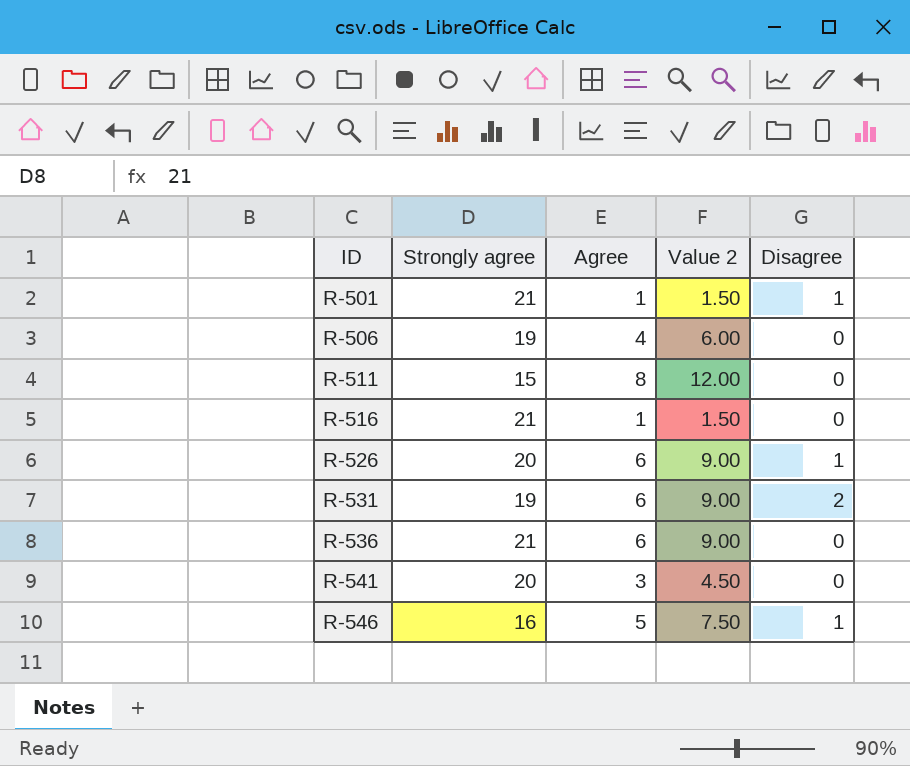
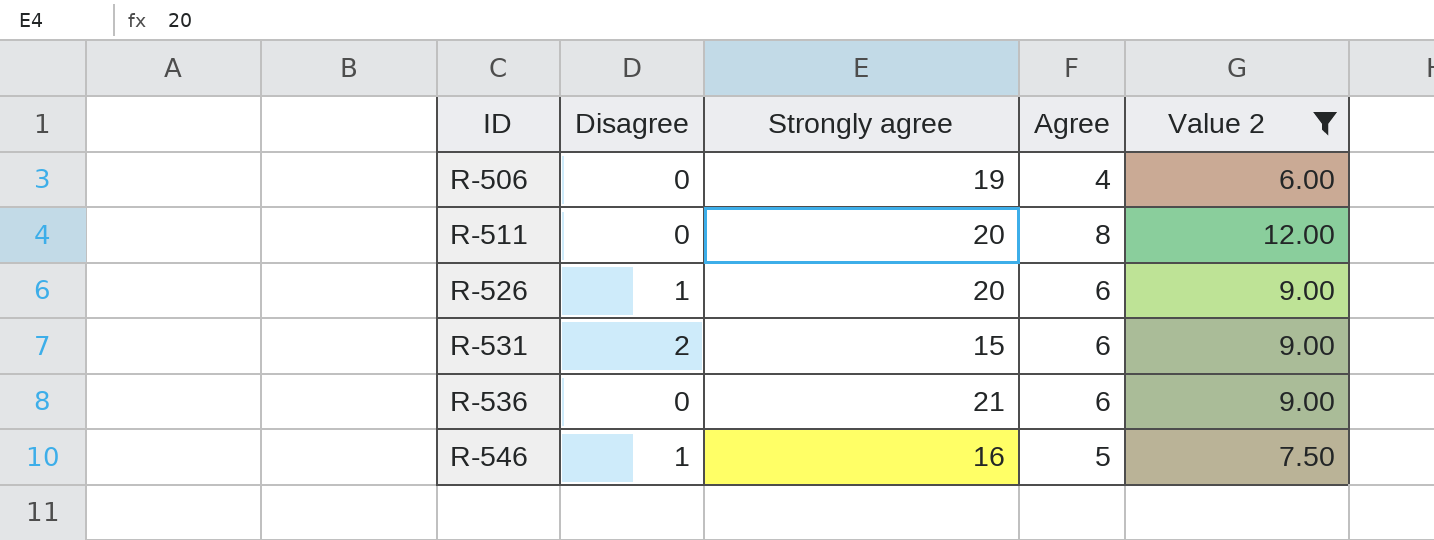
filter: none -> Value 2 >= 6.00
column Disagree | position: 5 -> 2
R-511 | Strongly agree: 15 -> 20
R-531 | Strongly agree: 19 -> 15

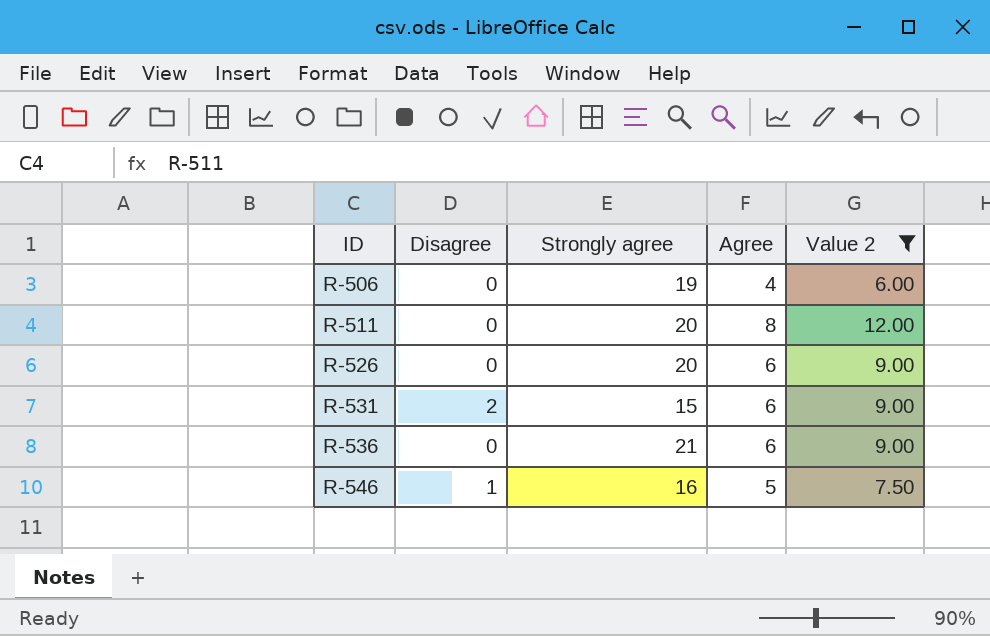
R-526 | Disagree: 1 -> 0

